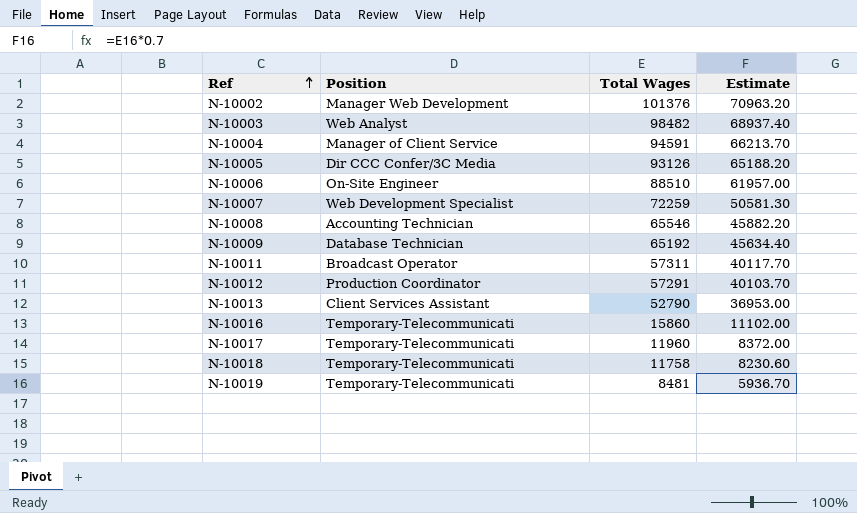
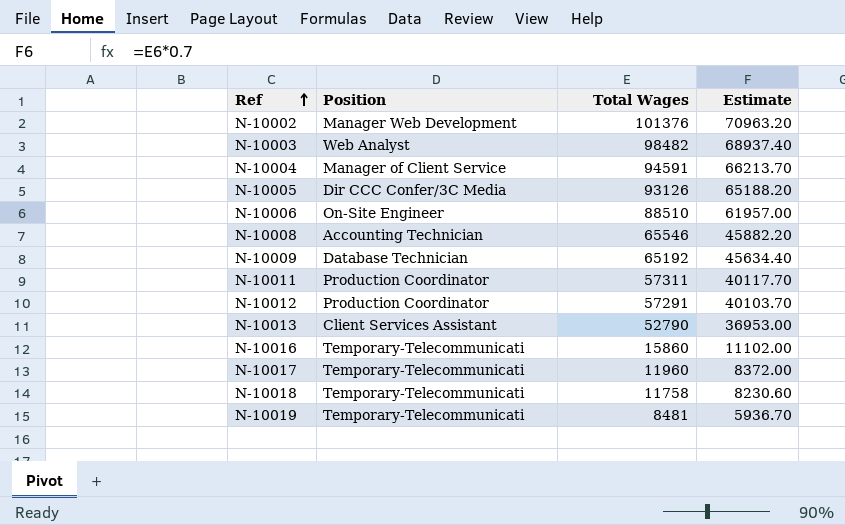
row N-10007: Web Development Specialist | 72259 | 50581.30 -> none
N-10011 | Position: Broadcast Operator -> Production Coordinator

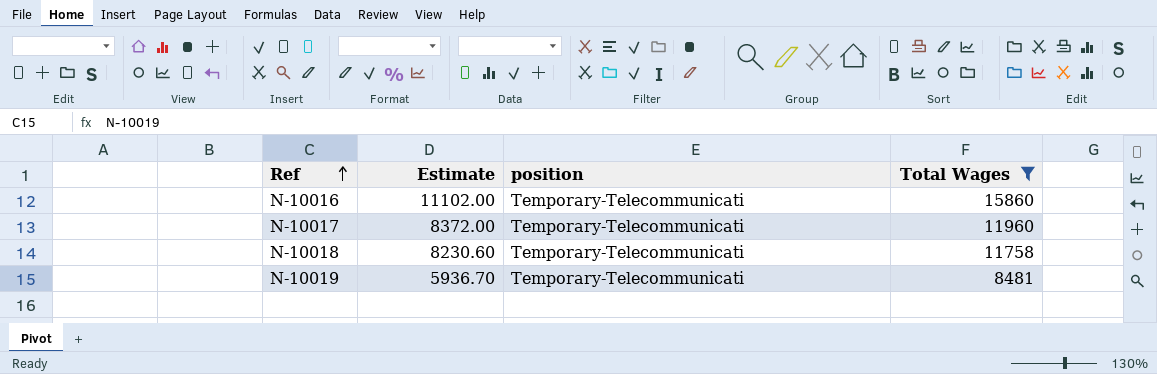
filter: none -> Total Wages <= 15860
column Estimate | position: 4 -> 2
column name: Position -> position

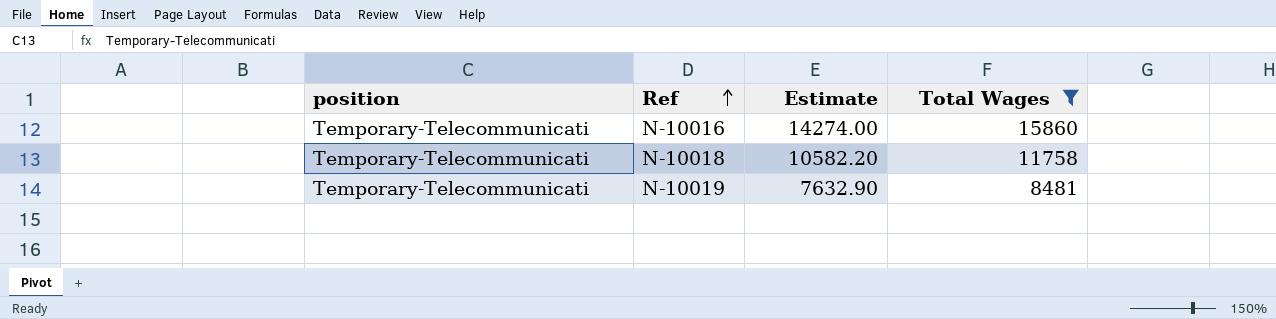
column position | position: 3 -> 1
column Estimate | formula: [Total Wages] * 0.7 -> [Total Wages] * 0.9
row N-10017: 8372.00 | Temporary-Telecommunicati | 11960 -> none

